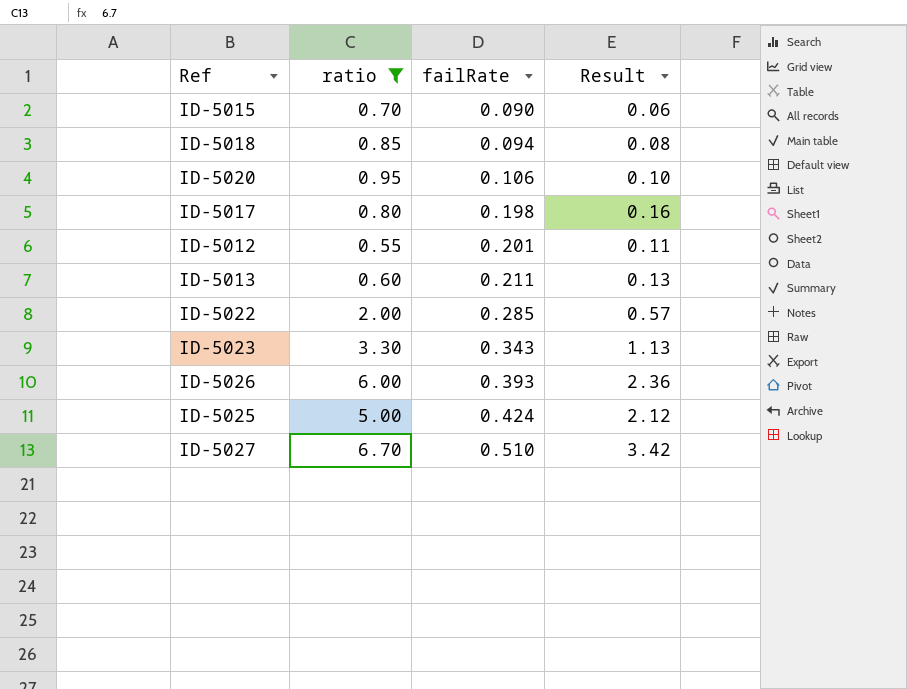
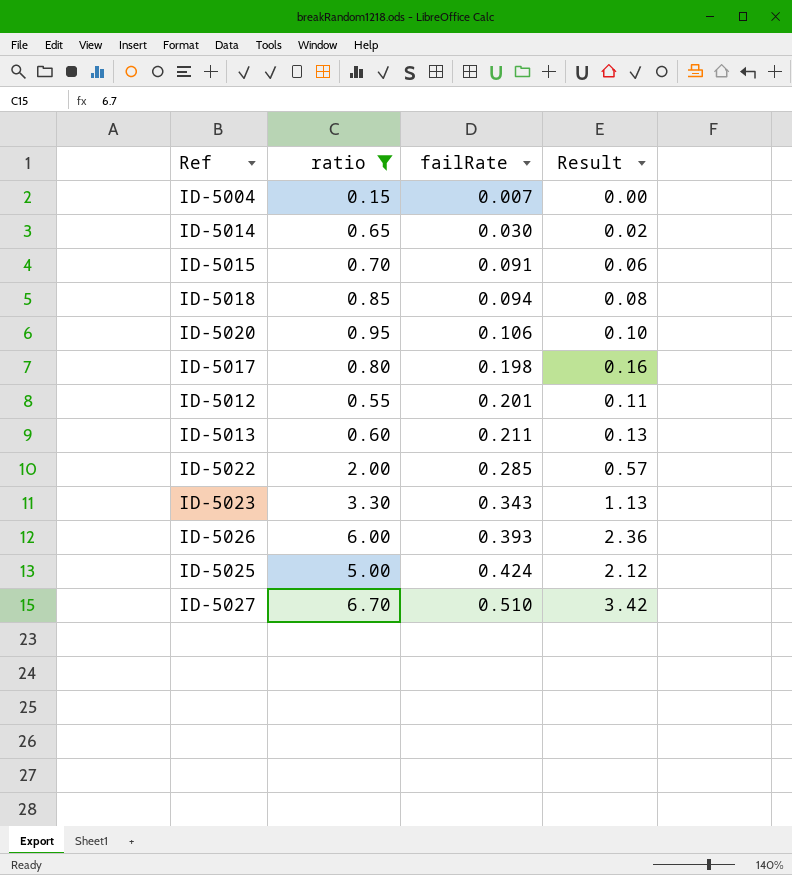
row ID-5004: none -> 0.15 | 0.007 | 0.00
row ID-5014: none -> 0.65 | 0.030 | 0.02
ID-5015 | failRate: 0.090 -> 0.091

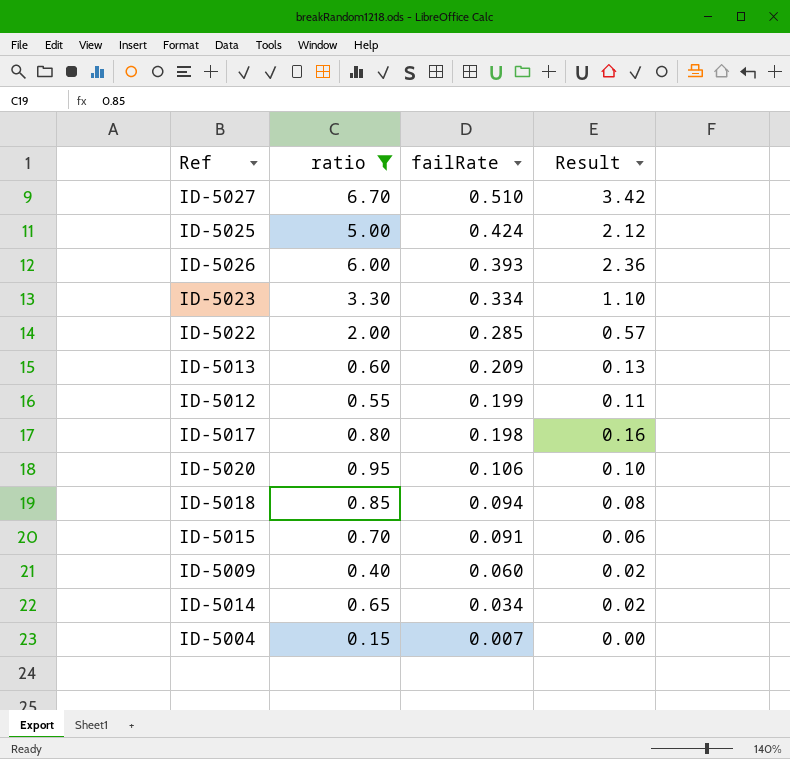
row order: failRate ascending -> failRate descending
ID-5023 | failRate: 0.343 -> 0.334
ID-5023 | Result: 1.13 -> 1.10
ID-5013 | failRate: 0.211 -> 0.209
ID-5012 | failRate: 0.201 -> 0.199
row ID-5009: none -> 0.40 | 0.060 | 0.02
ID-5014 | failRate: 0.030 -> 0.034

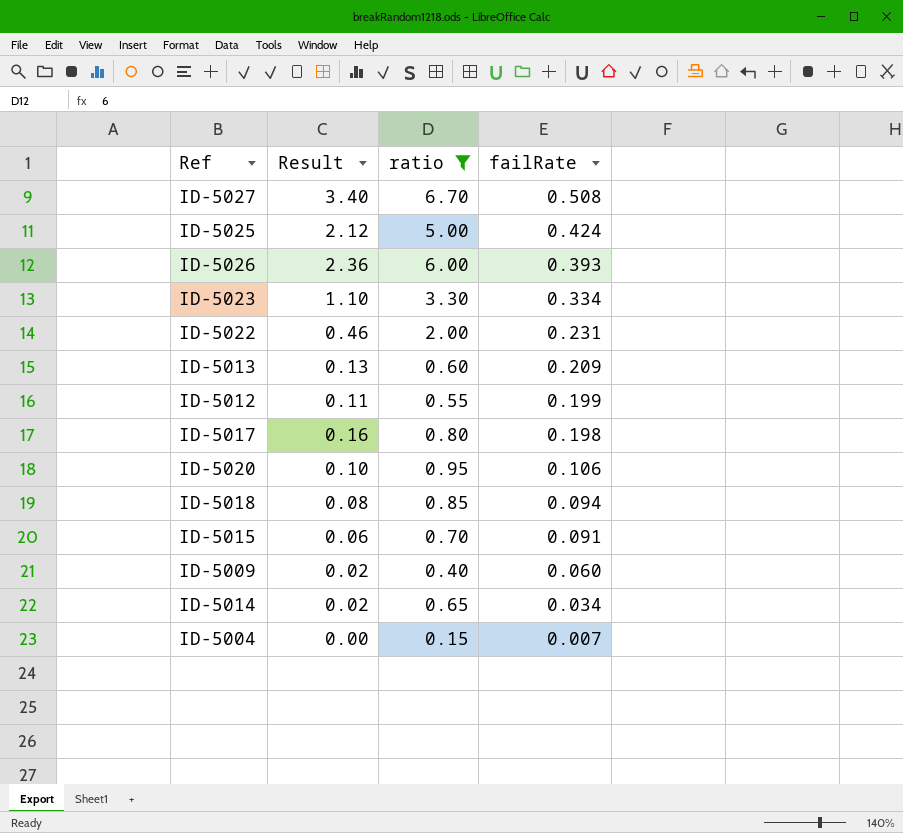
column Result | position: 4 -> 2
ID-5027 | Result: 3.42 -> 3.40
ID-5027 | failRate: 0.510 -> 0.508
ID-5022 | Result: 0.57 -> 0.46
ID-5022 | failRate: 0.285 -> 0.231

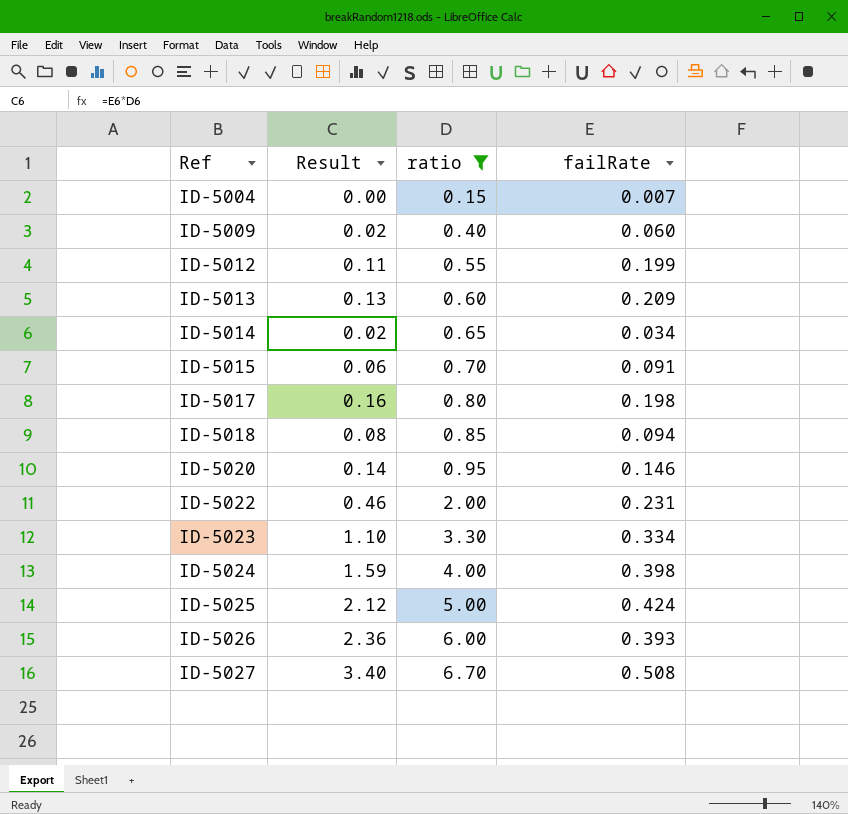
row order: failRate descending -> Ref ascending
ID-5020 | Result: 0.10 -> 0.14
ID-5020 | failRate: 0.106 -> 0.146
row ID-5024: none -> 1.59 | 4.00 | 0.398

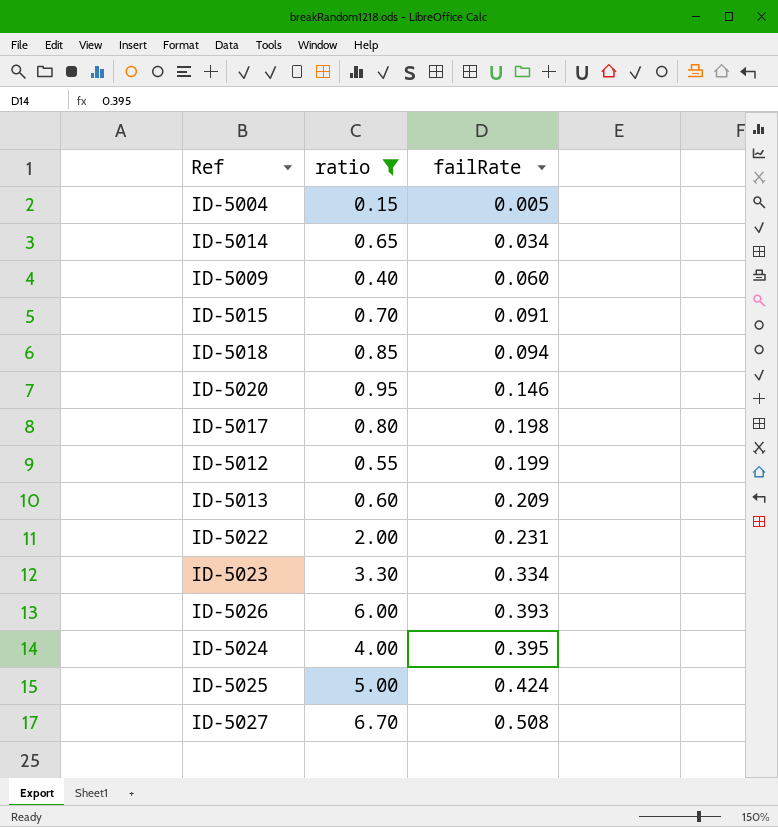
row order: Ref ascending -> failRate ascending
column Result | formula: [ratio] * [failRate] -> none
ID-5004 | failRate: 0.007 -> 0.005
ID-5024 | failRate: 0.398 -> 0.395

